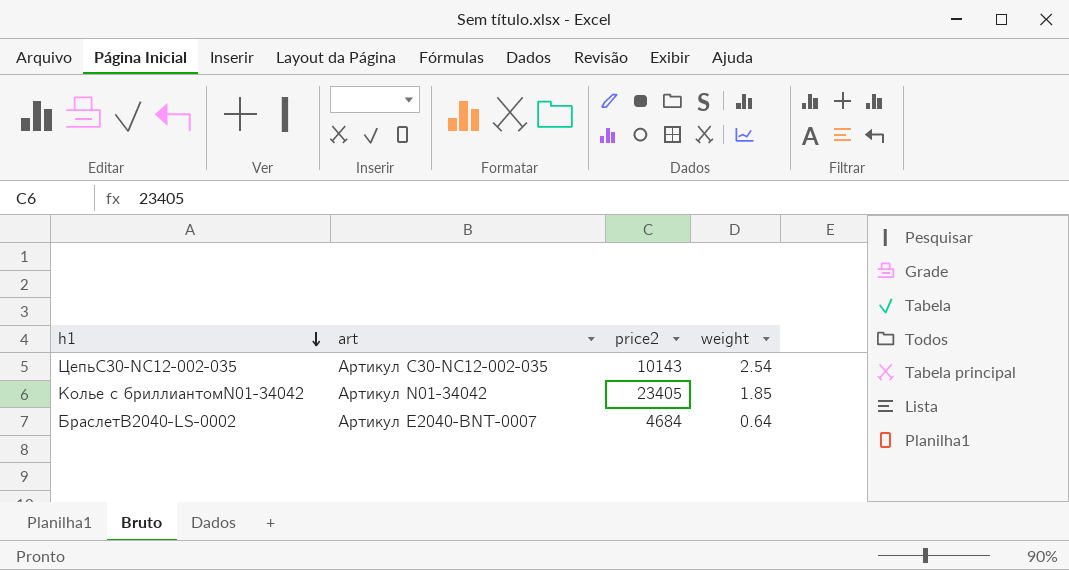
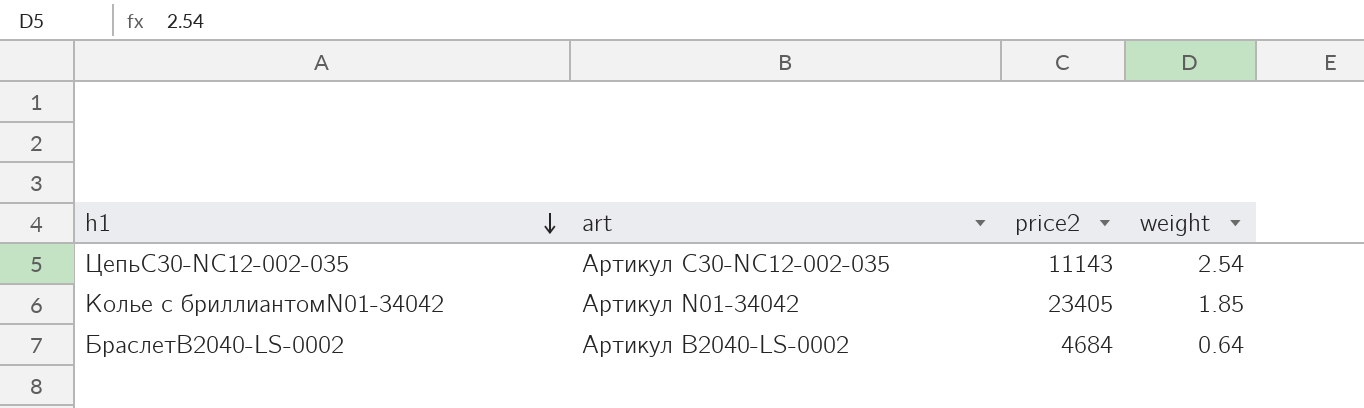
ЦепьC30-NC12-002-035 | price2: 10143 -> 11143
БраслетB2040-LS-0002 | art: Артикул E2040-BNT-0007 -> Артикул B2040-LS-0002

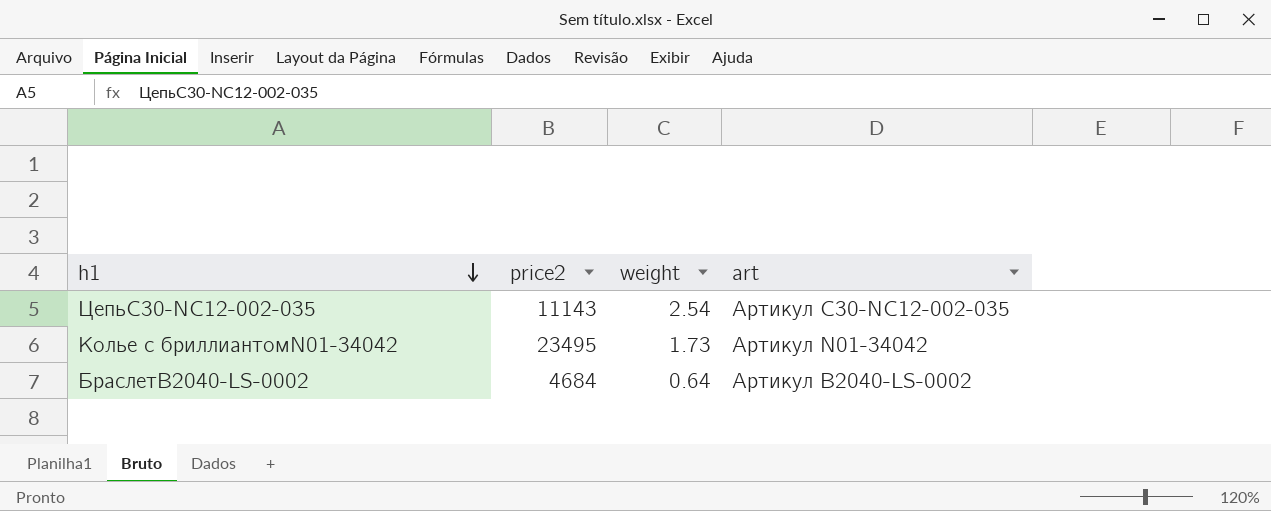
column art | position: 2 -> 4
Колье c бриллиантомN01-34042 | price2: 23405 -> 23495
Колье c бриллиантомN01-34042 | weight: 1.85 -> 1.73

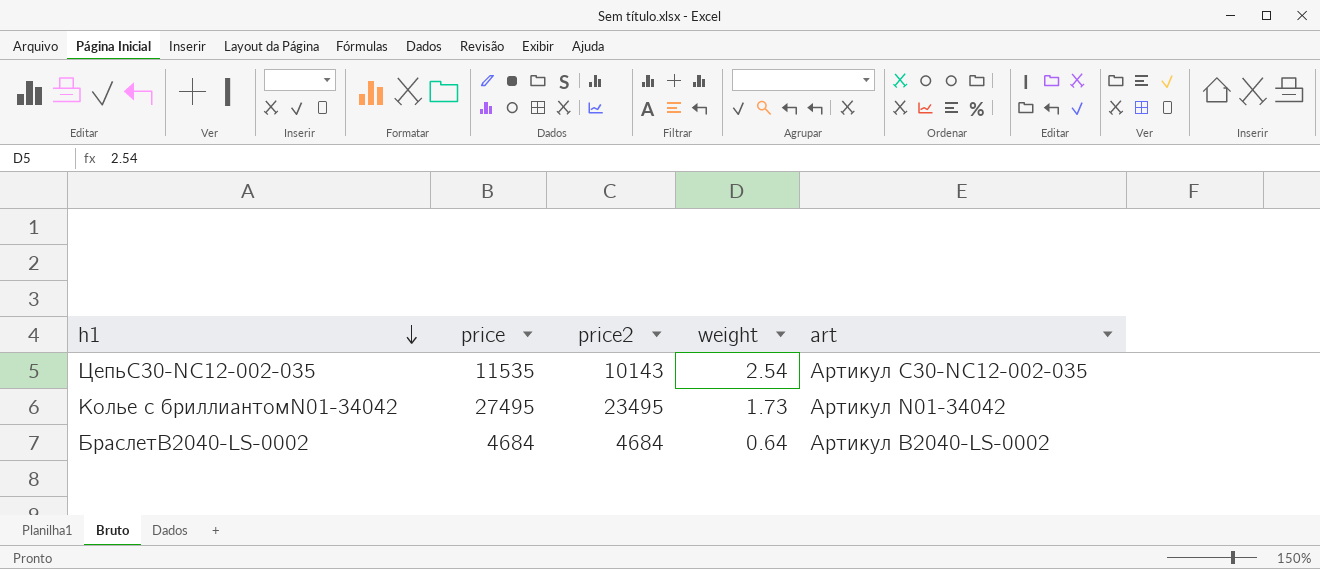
column price | position: none -> 2
ЦепьC30-NC12-002-035 | price2: 11143 -> 10143

